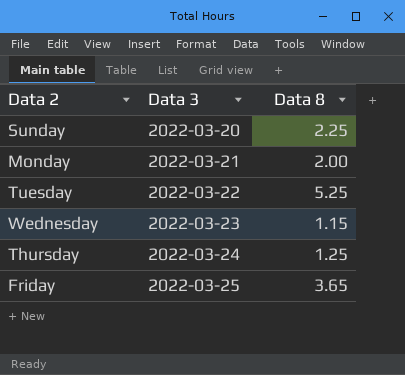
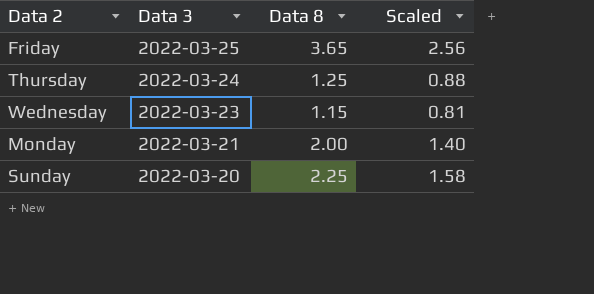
row order: Data 3 ascending -> Data 3 descending
column Scaled | formula: none -> [Data 8] * 0.7
row Tuesday: 2022-03-22 | 5.25 -> none

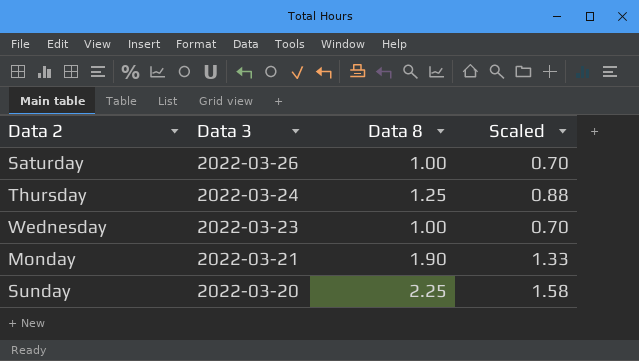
row Friday: 2022-03-25 | 3.65 | 2.56 -> none
row Saturday: none -> 2022-03-26 | 1.00 | 0.70
Wednesday | Data 8: 1.15 -> 1.00
Wednesday | Scaled: 0.81 -> 0.70
Monday | Data 8: 2.00 -> 1.90
Monday | Scaled: 1.40 -> 1.33

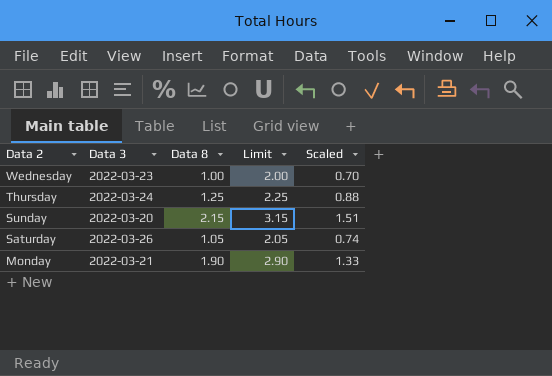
row order: Data 3 descending -> Data 2 descending
column Limit | formula: none -> [Data 8] + 1
Sunday | Data 8: 2.25 -> 2.15
Sunday | Scaled: 1.58 -> 1.51
Saturday | Data 8: 1.00 -> 1.05
Saturday | Scaled: 0.70 -> 0.74

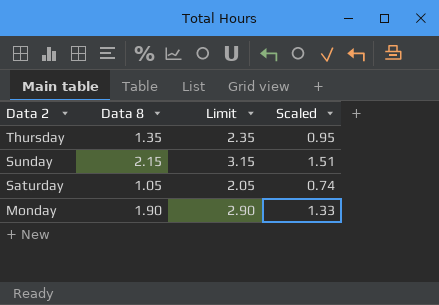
column Data 3 | position: 2 -> none
row Wednesday: 2022-03-23 | 1.00 | 2.00 | 0.70 -> none
Thursday | Data 8: 1.25 -> 1.35
Thursday | Limit: 2.25 -> 2.35
Thursday | Scaled: 0.88 -> 0.95

